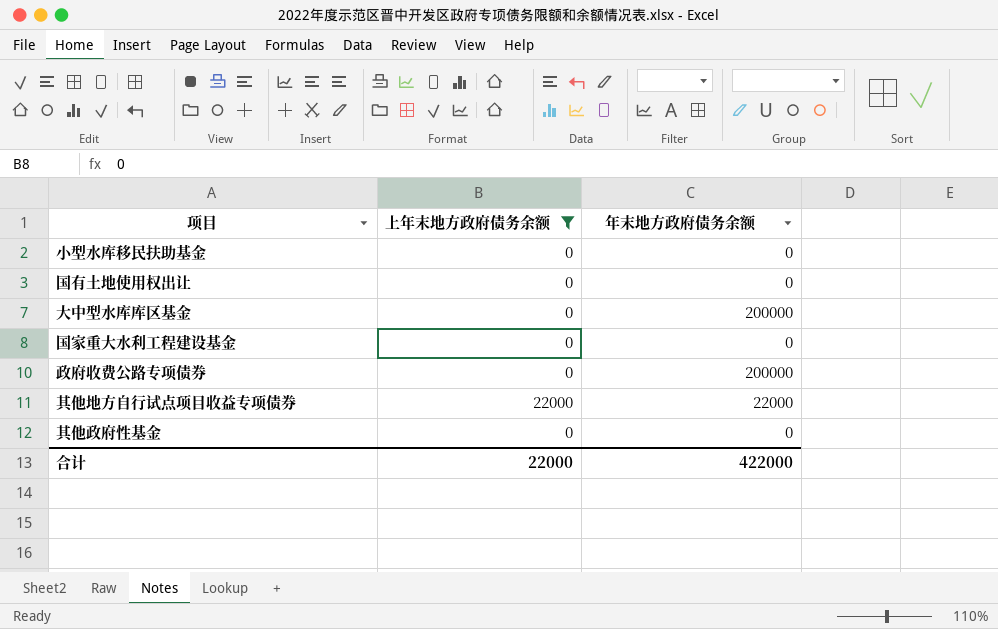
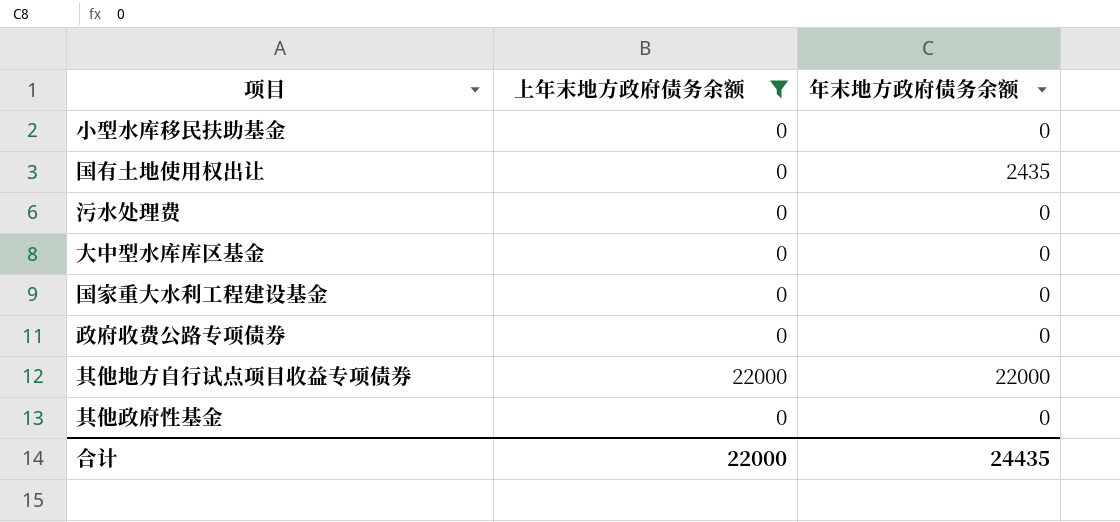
国有土地使用权出让 | 年末地方政府债务余额: 0 -> 2435
row 污水处理费: none -> 0 | 0
大中型水库库区基金 | 年末地方政府债务余额: 200000 -> 0
政府收费公路专项债券 | 年末地方政府债务余额: 200000 -> 0
合计 | 年末地方政府债务余额: 422000 -> 24435

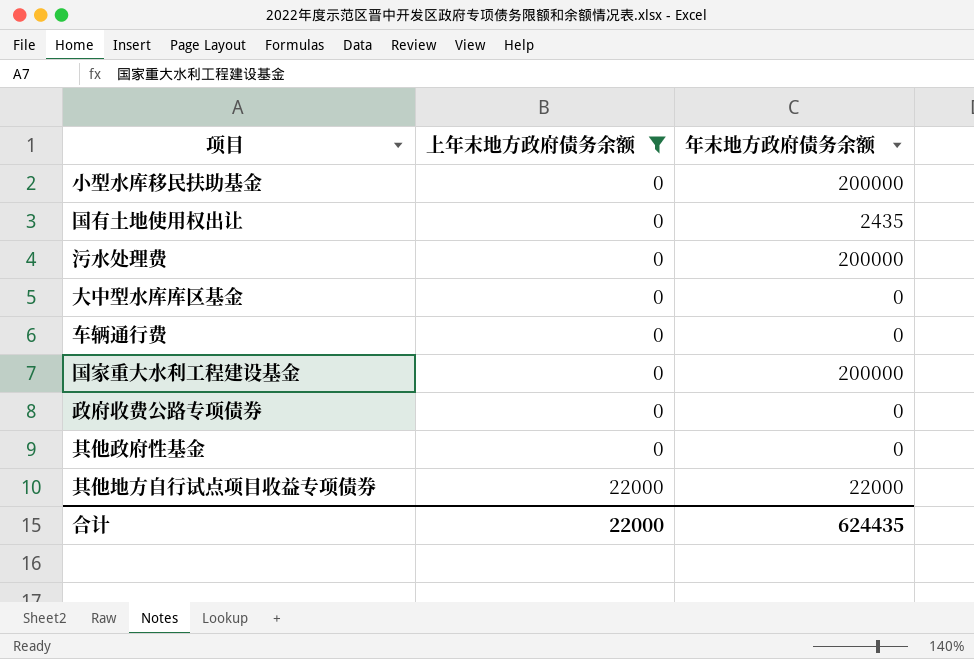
row order: none -> 上年末地方政府债务余额 ascending
小型水库移民扶助基金 | 年末地方政府债务余额: 0 -> 200000
污水处理费 | 年末地方政府债务余额: 0 -> 200000
row 车辆通行费: none -> 0 | 0
国家重大水利工程建设基金 | 年末地方政府债务余额: 0 -> 200000
合计 | 年末地方政府债务余额: 24435 -> 624435

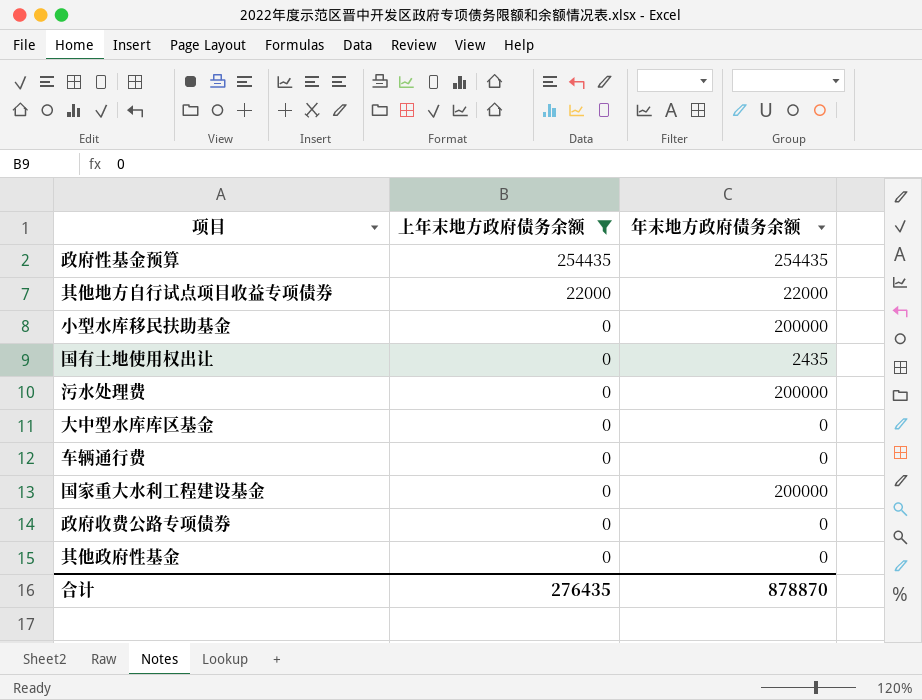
row order: 上年末地方政府债务余额 ascending -> 上年末地方政府债务余额 descending
row 政府性基金预算: none -> 254435 | 254435
合计 | 上年末地方政府债务余额: 22000 -> 276435
合计 | 年末地方政府债务余额: 624435 -> 878870

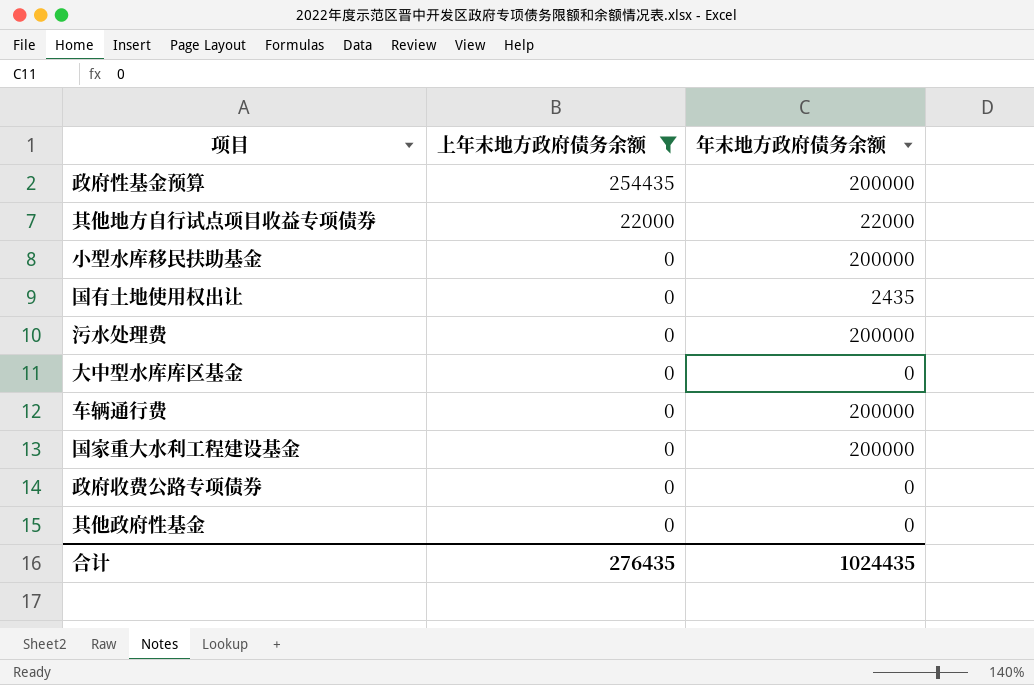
政府性基金预算 | 年末地方政府债务余额: 254435 -> 200000
车辆通行费 | 年末地方政府债务余额: 0 -> 200000
合计 | 年末地方政府债务余额: 878870 -> 1024435

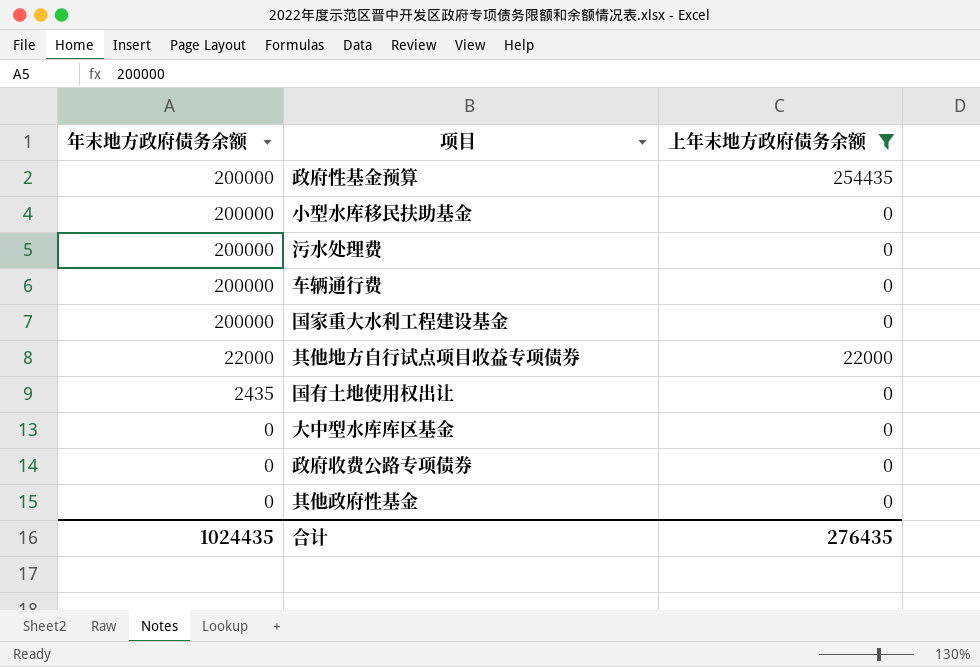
row order: 上年末地方政府债务余额 descending -> 年末地方政府债务余额 descending
column 年末地方政府债务余额 | position: 3 -> 1

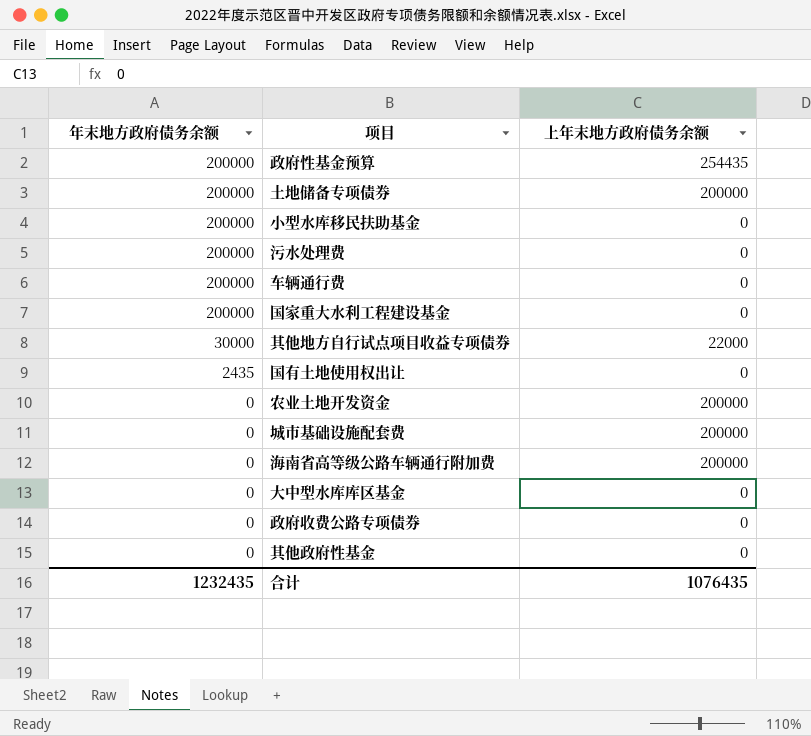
filter: 上年末地方政府债务余额 != 200000 -> none
其他地方自行试点项目收益专项债券 | 年末地方政府债务余额: 22000 -> 30000
合计 | 年末地方政府债务余额: 1024435 -> 1232435
合计 | 上年末地方政府债务余额: 276435 -> 1076435

